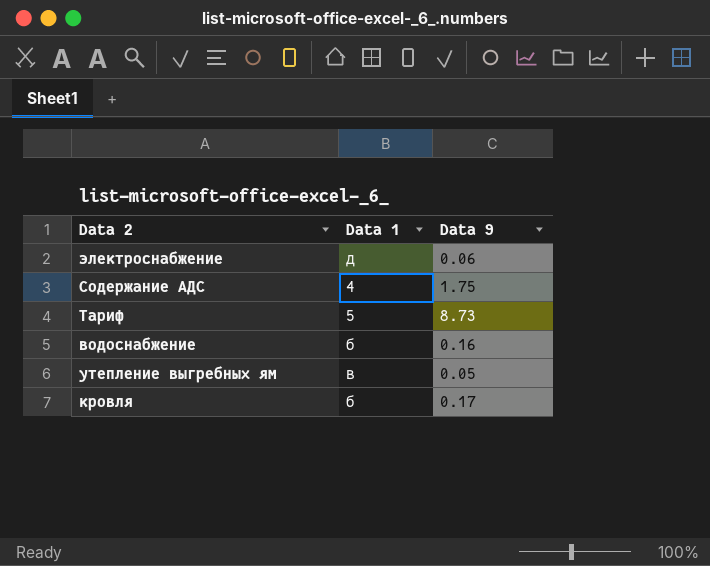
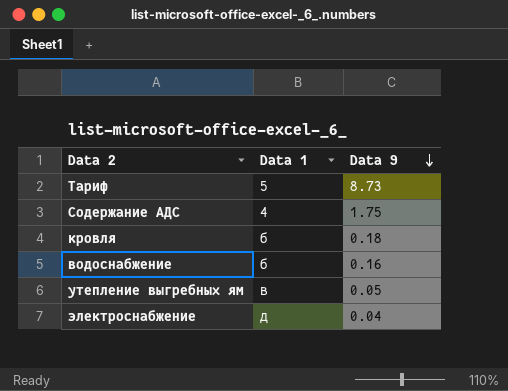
row order: none -> Data 9 descending
кровля | Data 9: 0.17 -> 0.18
электроснабжение | Data 9: 0.06 -> 0.04

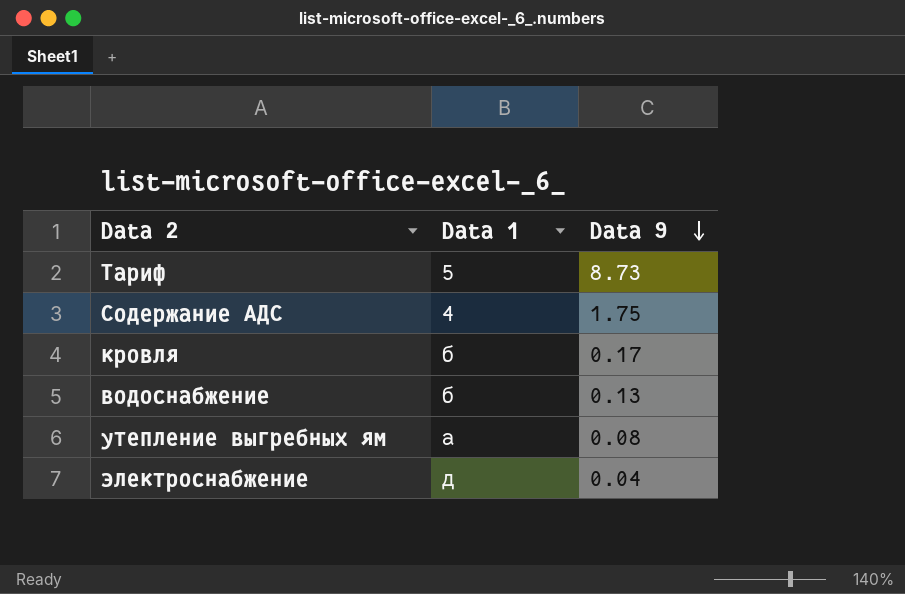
кровля | Data 9: 0.18 -> 0.17
водоснабжение | Data 9: 0.16 -> 0.13
утепление выгребных ям | Data 1: в -> а
утепление выгребных ям | Data 9: 0.05 -> 0.08

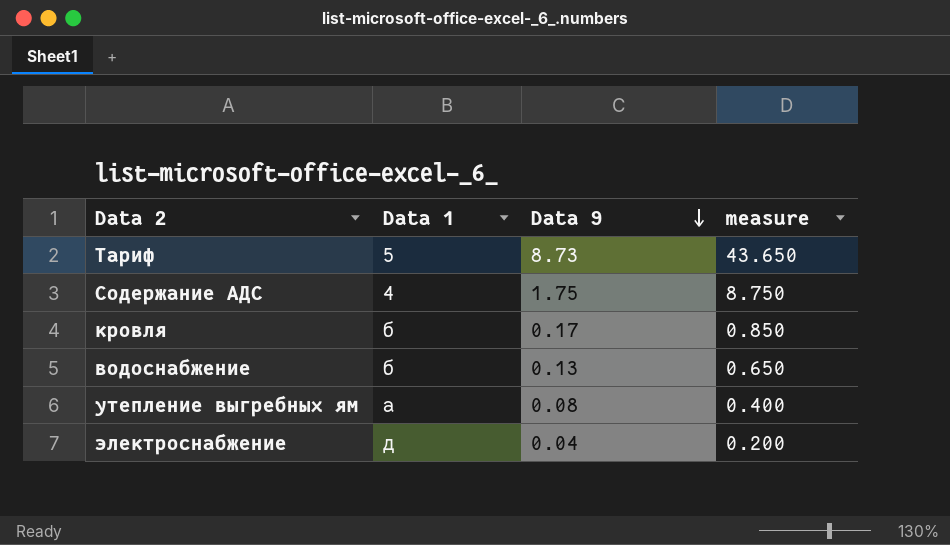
column measure | formula: none -> [Data 9] * 5

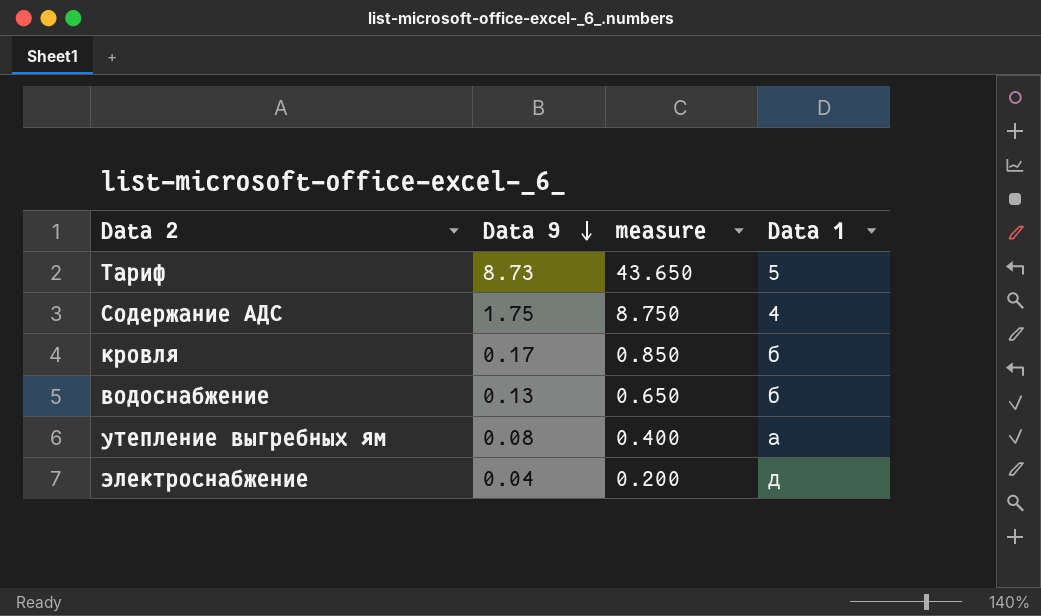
column Data 1 | position: 2 -> 4

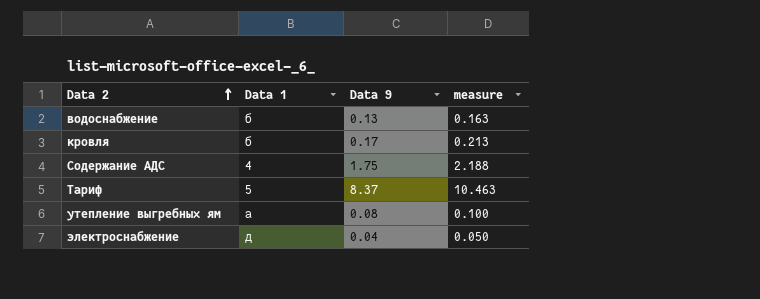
row order: Data 9 descending -> Data 2 ascending
column Data 1 | position: 4 -> 2
column measure | formula: [Data 9] * 5 -> [Data 9] * 1.25
Тариф | Data 9: 8.73 -> 8.37

